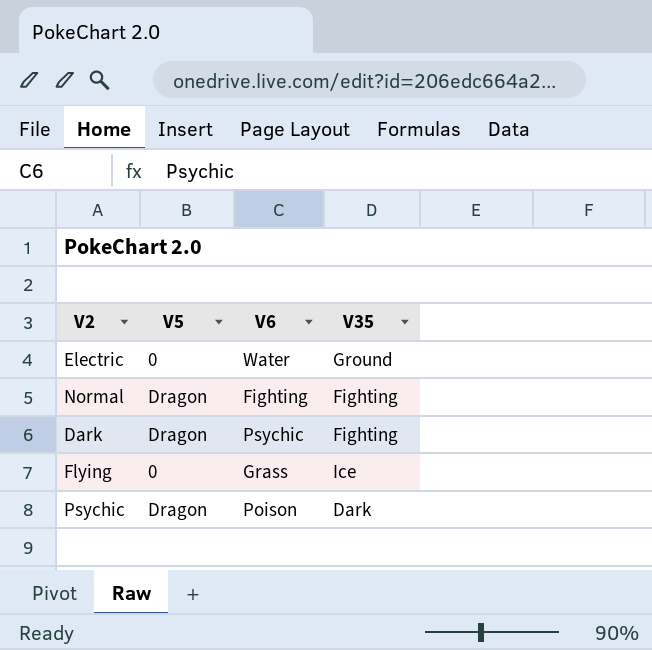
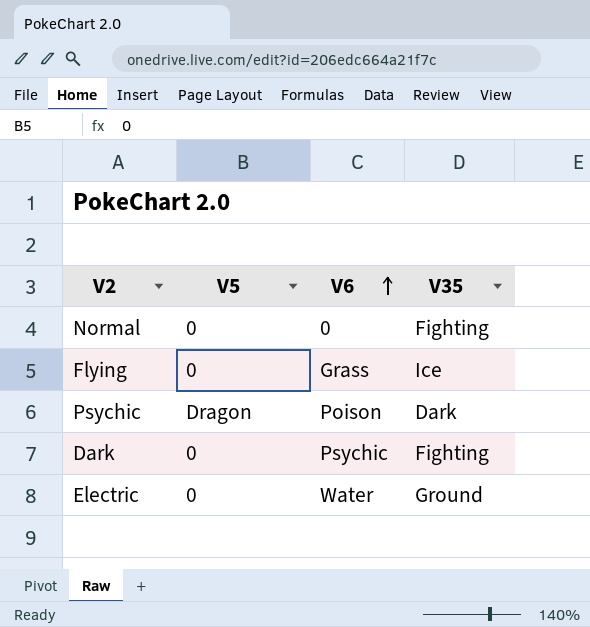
row order: none -> V6 ascending
Normal | V5: Dragon -> 0
Normal | V6: Fighting -> 0
Dark | V5: Dragon -> 0

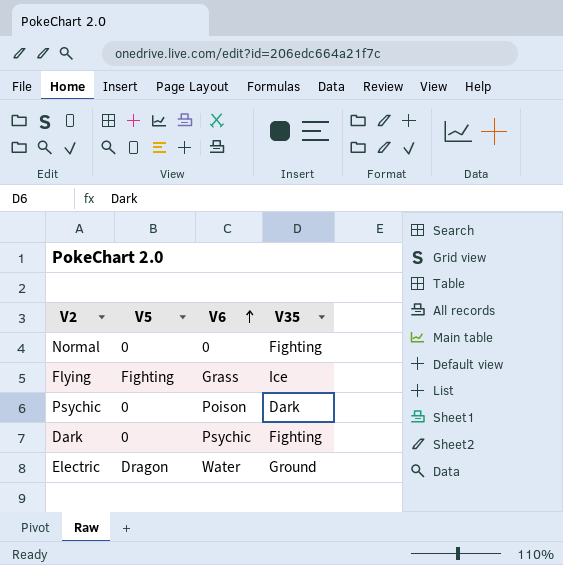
Flying | V5: 0 -> Fighting
Psychic | V5: Dragon -> 0
Electric | V5: 0 -> Dragon

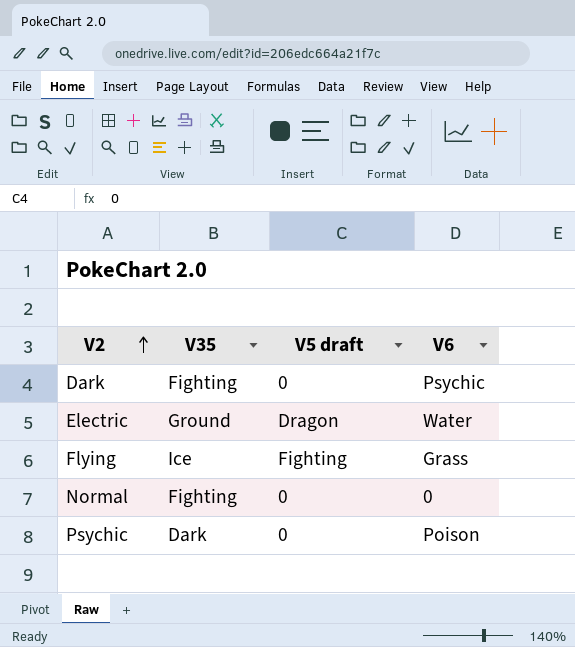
row order: V6 ascending -> V2 ascending
column V35 | position: 4 -> 2
column name: V5 -> V5 draft

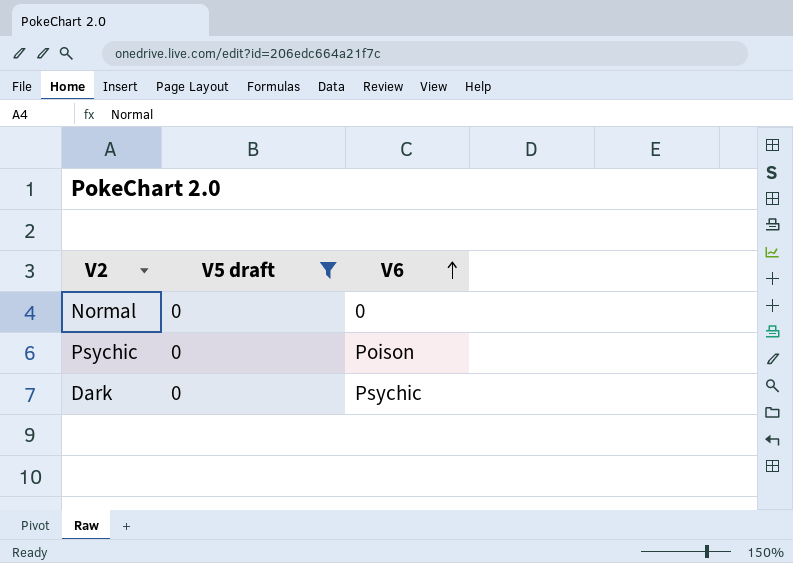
filter: none -> V5 draft = 0
row order: V2 ascending -> V6 ascending
column V35 | position: 2 -> none

